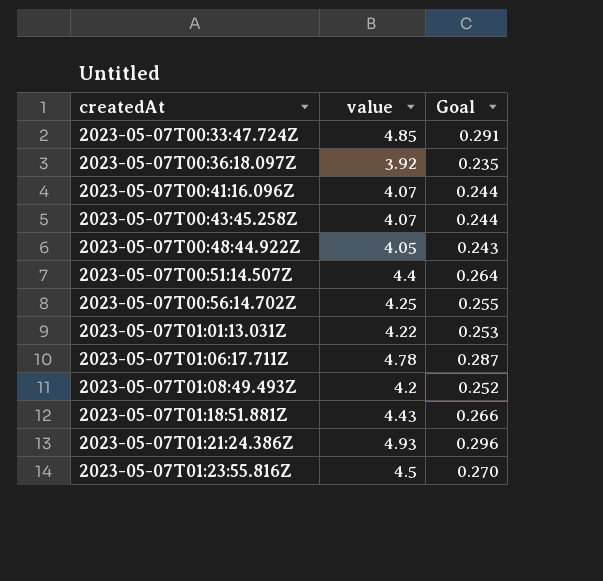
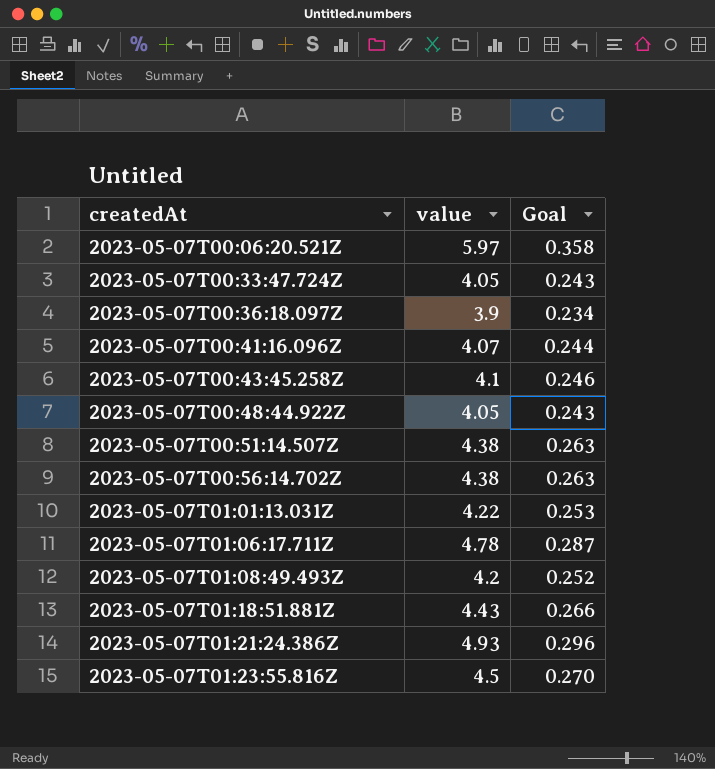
row 2023-05-07T00:06:20.521Z: none -> 5.97 | 0.358
2023-05-07T00:33:47.724Z | value: 4.85 -> 4.05
2023-05-07T00:33:47.724Z | Goal: 0.291 -> 0.243
2023-05-07T00:36:18.097Z | value: 3.92 -> 3.9
2023-05-07T00:36:18.097Z | Goal: 0.235 -> 0.234
2023-05-07T00:43:45.258Z | value: 4.07 -> 4.1
2023-05-07T00:43:45.258Z | Goal: 0.244 -> 0.246
2023-05-07T00:51:14.507Z | value: 4.4 -> 4.38
2023-05-07T00:51:14.507Z | Goal: 0.264 -> 0.263
2023-05-07T00:56:14.702Z | value: 4.25 -> 4.38
2023-05-07T00:56:14.702Z | Goal: 0.255 -> 0.263

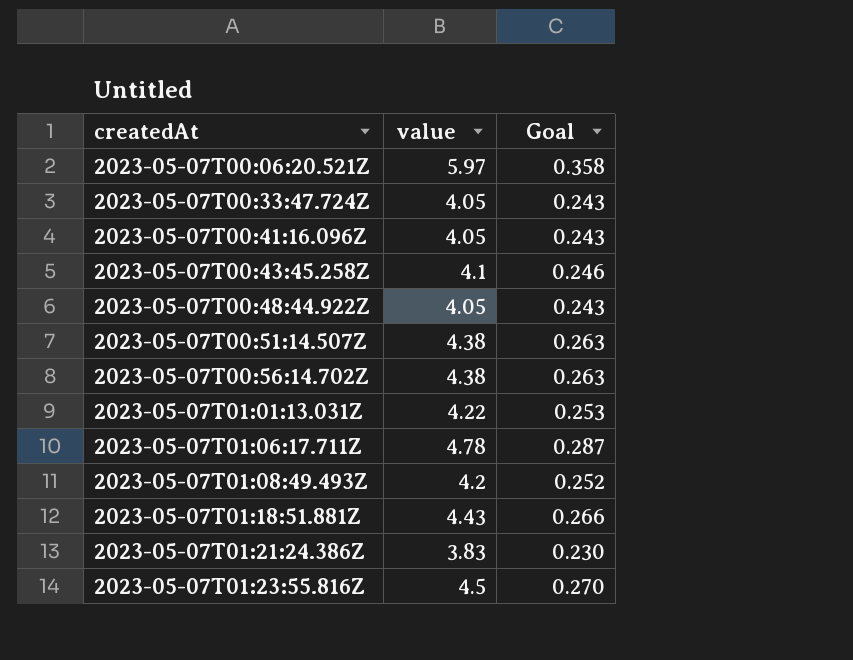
row 2023-05-07T00:36:18.097Z: 3.9 | 0.234 -> none
2023-05-07T00:41:16.096Z | value: 4.07 -> 4.05
2023-05-07T00:41:16.096Z | Goal: 0.244 -> 0.243
2023-05-07T01:21:24.386Z | value: 4.93 -> 3.83
2023-05-07T01:21:24.386Z | Goal: 0.296 -> 0.230

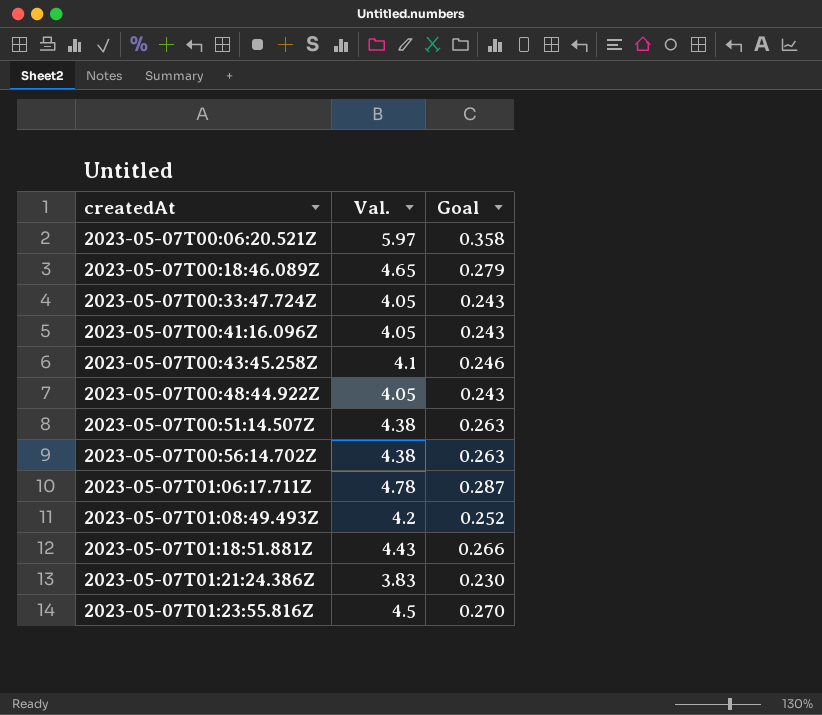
column name: value -> Val.
row 2023-05-07T01:01:13.031Z: 4.22 | 0.253 -> none
row 2023-05-07T00:18:46.089Z: none -> 4.65 | 0.279

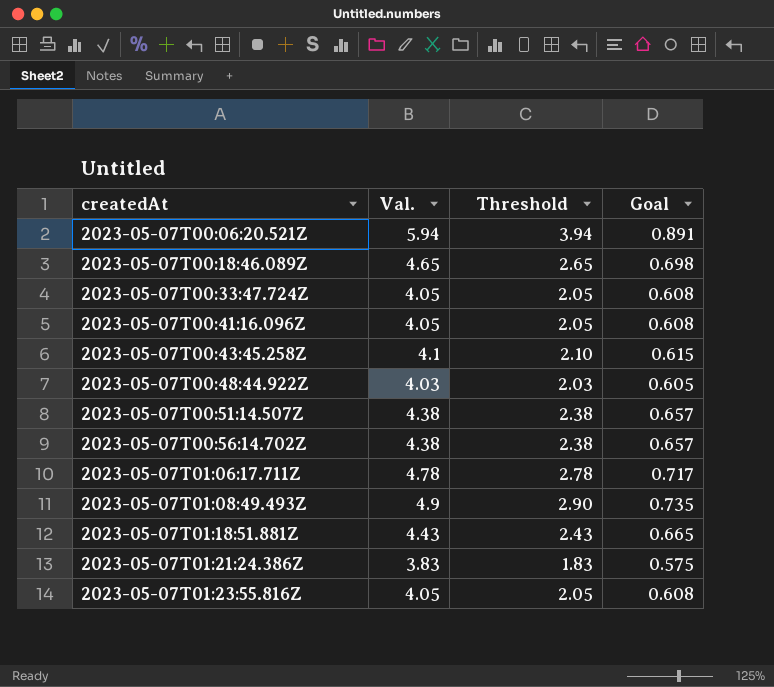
column Threshold | formula: none -> [Val.] - 2
column Goal | formula: [Val.] * 0.06 -> [Val.] * 0.15
2023-05-07T00:06:20.521Z | Val.: 5.97 -> 5.94
2023-05-07T00:48:44.922Z | Val.: 4.05 -> 4.03
2023-05-07T01:08:49.493Z | Val.: 4.2 -> 4.9
2023-05-07T01:23:55.816Z | Val.: 4.5 -> 4.05

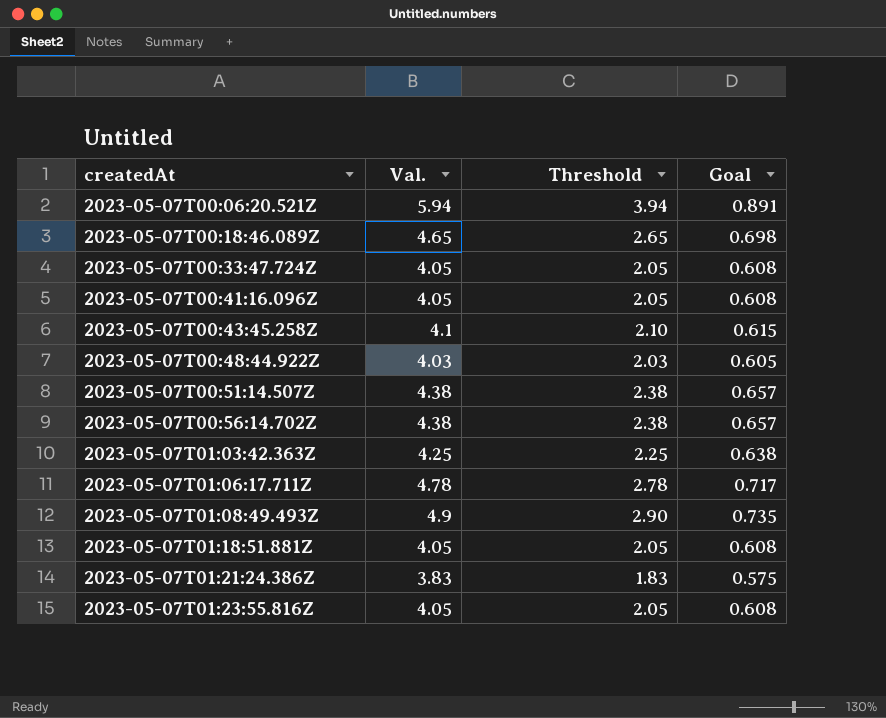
row 2023-05-07T01:03:42.363Z: none -> 4.25 | 2.25 | 0.638
2023-05-07T01:18:51.881Z | Val.: 4.43 -> 4.05
2023-05-07T01:18:51.881Z | Threshold: 2.43 -> 2.05
2023-05-07T01:18:51.881Z | Goal: 0.665 -> 0.608

